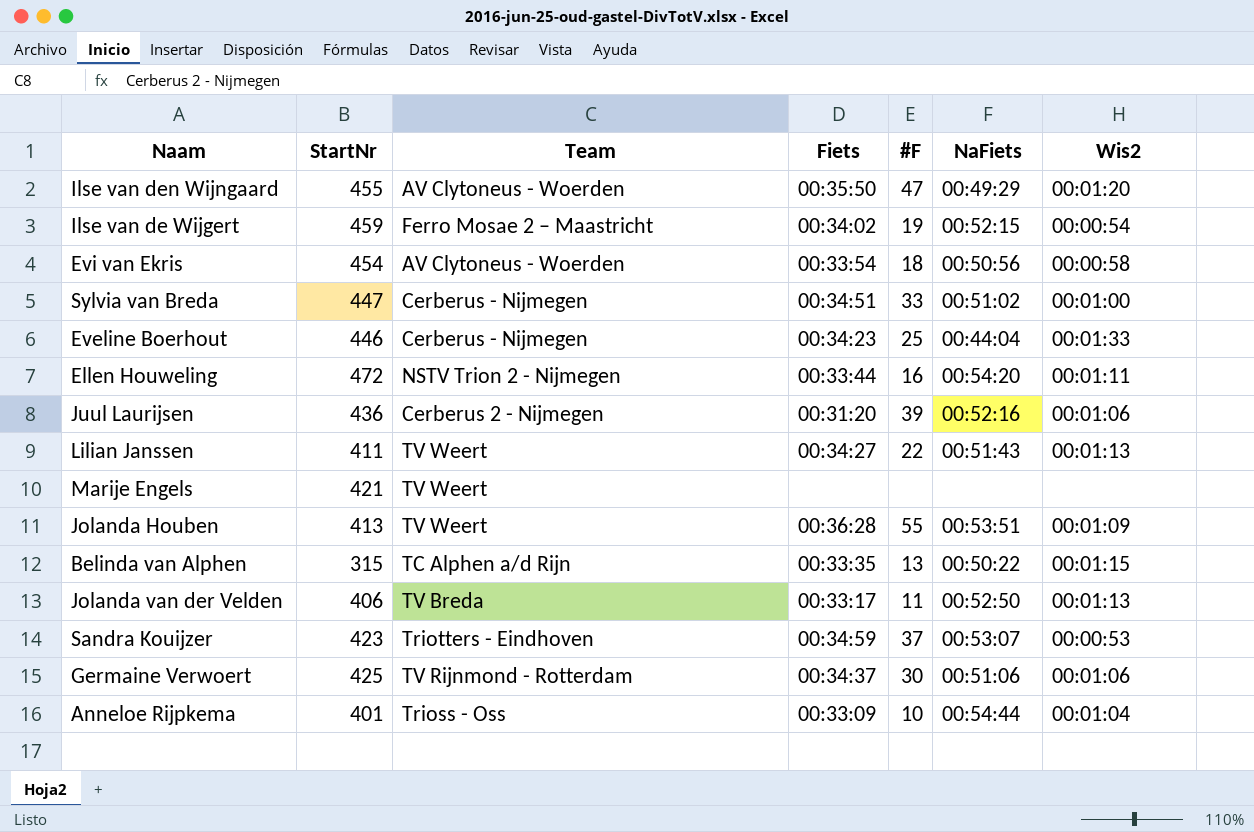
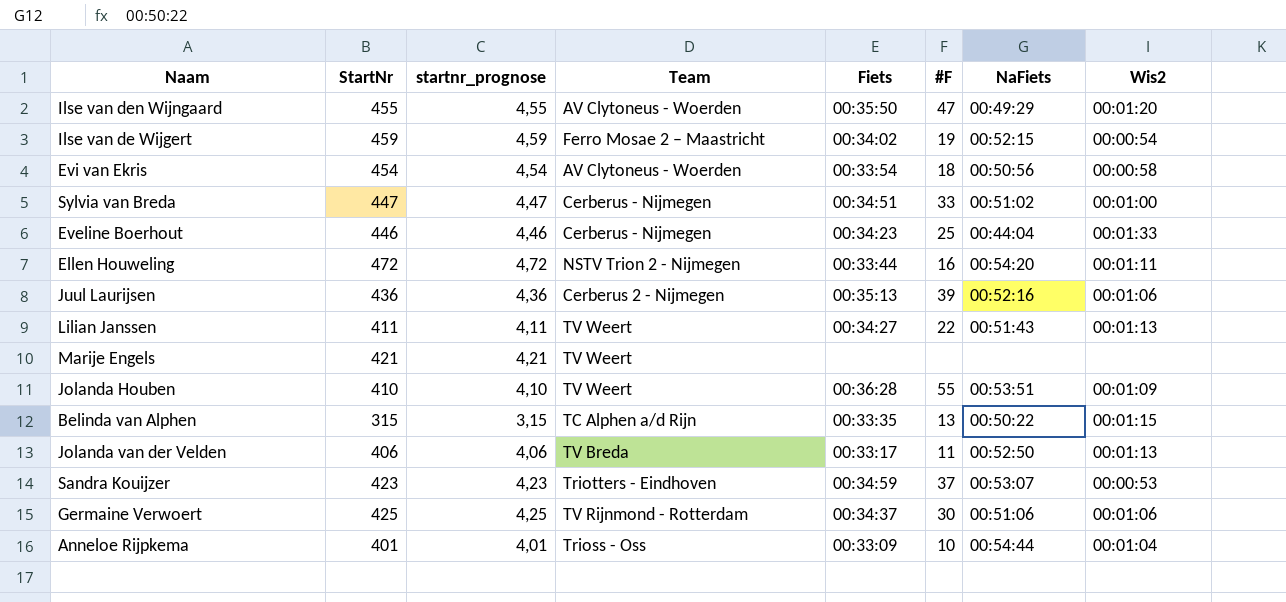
column startnr_prognose | formula: none -> [StartNr] * 0,01
Juul Laurijsen | Fiets: 00:31:20 -> 00:35:13
Jolanda Houben | StartNr: 413 -> 410

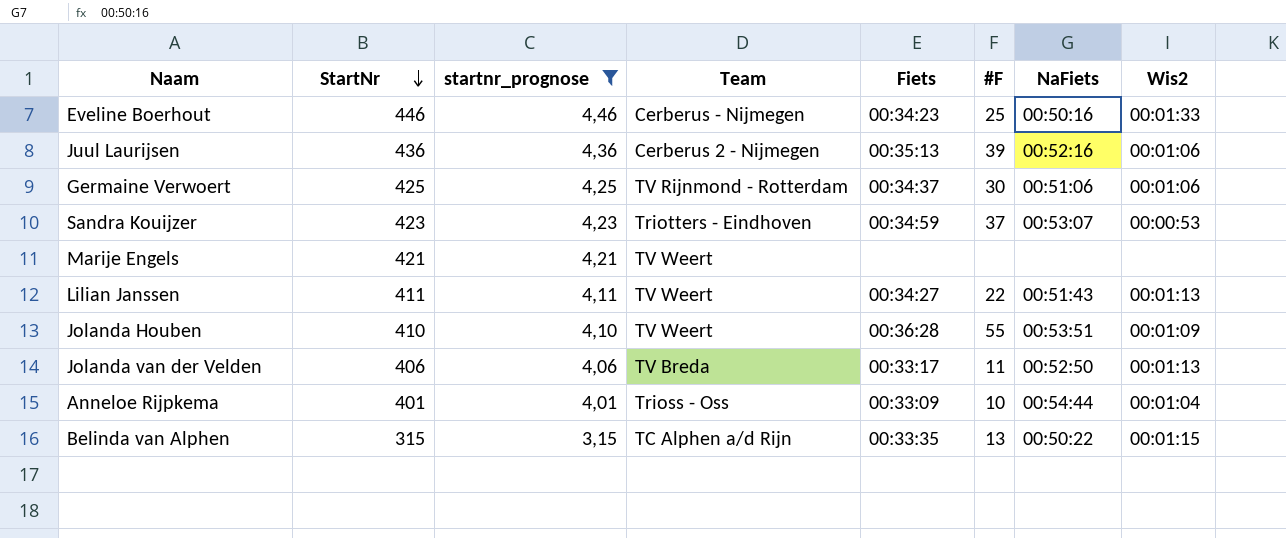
filter: none -> startnr_prognose <= 4,46
row order: none -> StartNr descending
Eveline Boerhout | NaFiets: 00:44:04 -> 00:50:16

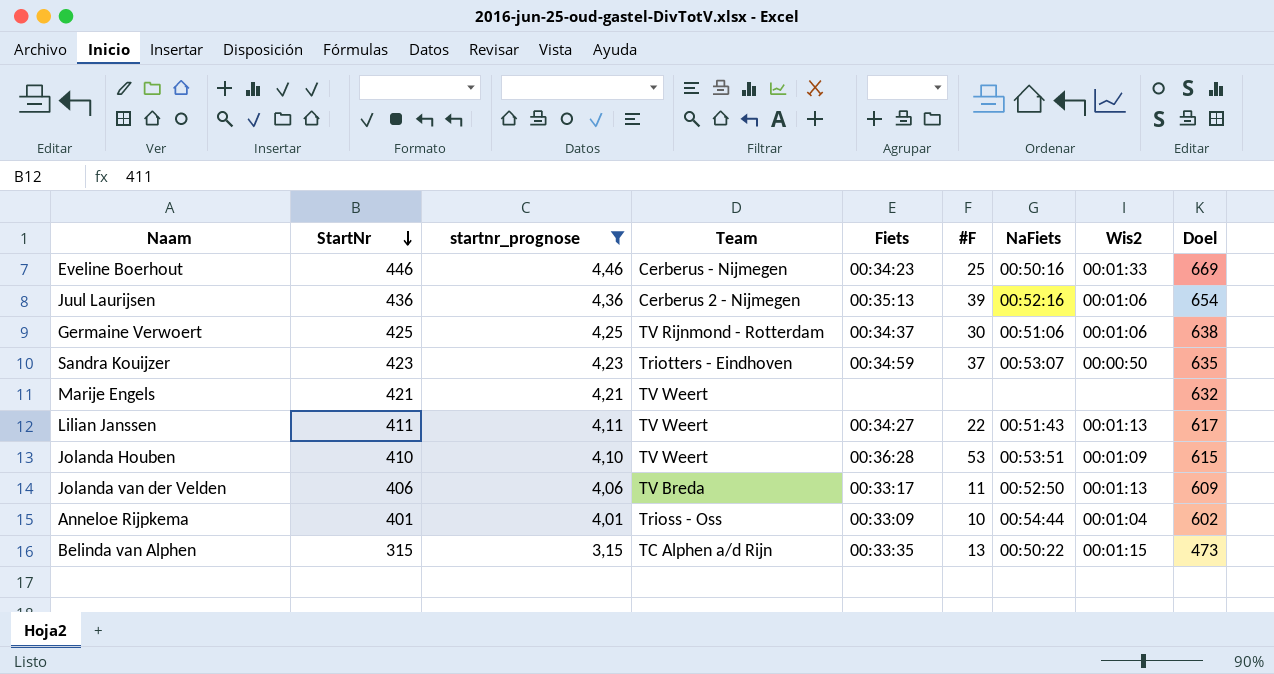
column Doel | formula: none -> [StartNr] * 1,5
Sandra Kouijzer | Wis2: 00:00:53 -> 00:00:50
Jolanda Houben | #F: 55 -> 53

